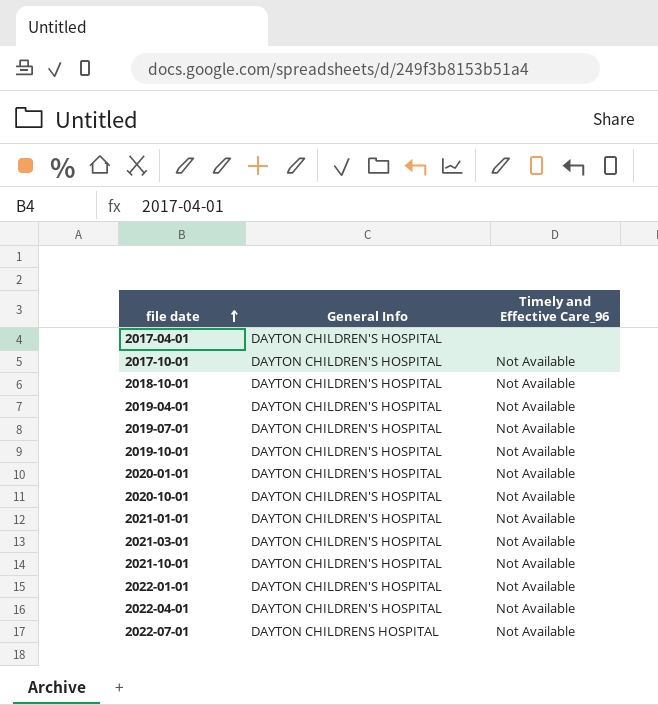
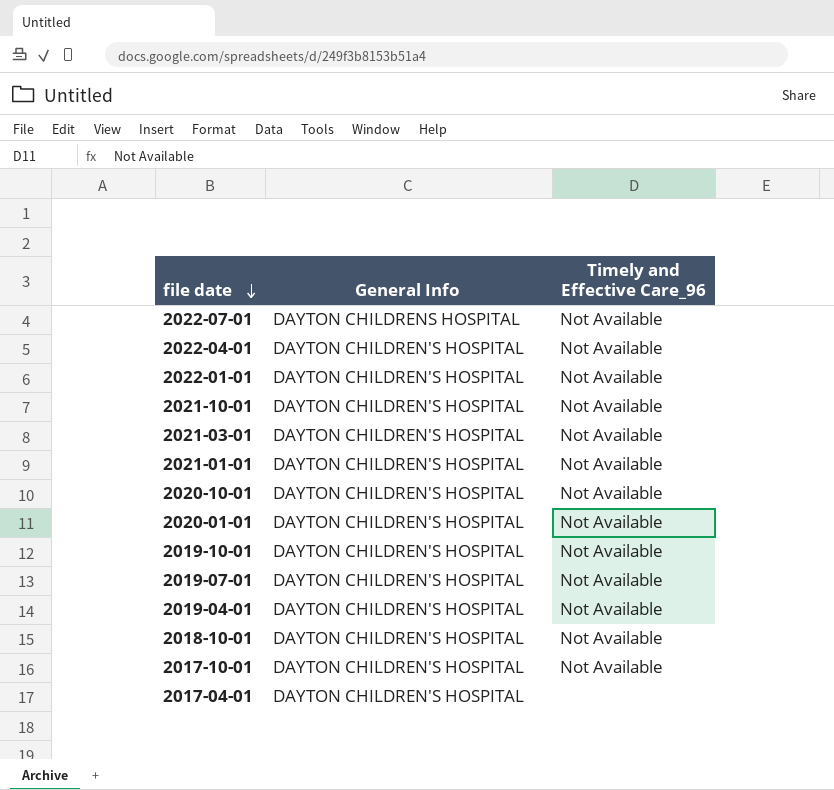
row order: file date ascending -> file date descending

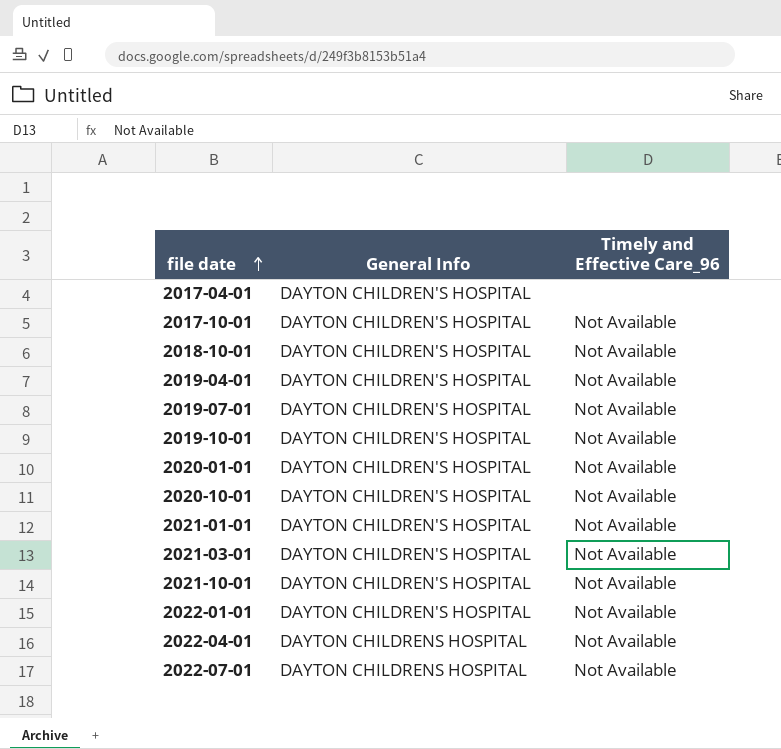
row order: file date descending -> file date ascending
2022-04-01 | General Info: DAYTON CHILDREN'S HOSPITAL -> DAYTON CHILDRENS HOSPITAL

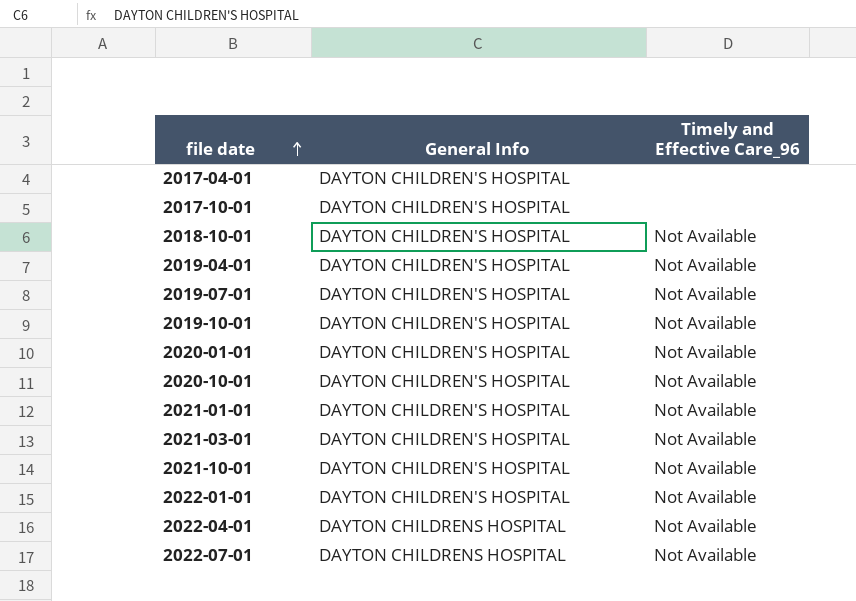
2017-10-01 | Timely and Effective Care_96: Not Available -> none

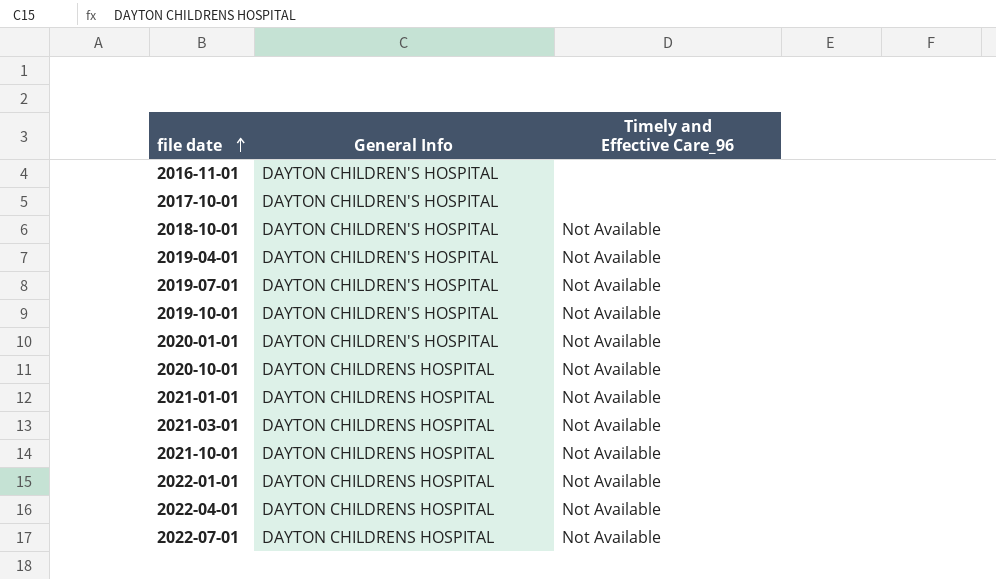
row 2017-04-01: DAYTON CHILDREN'S HOSPITAL | none -> none
row 2016-11-01: none -> DAYTON CHILDREN'S HOSPITAL | none
2020-10-01 | General Info: DAYTON CHILDREN'S HOSPITAL -> DAYTON CHILDRENS HOSPITAL
2021-01-01 | General Info: DAYTON CHILDREN'S HOSPITAL -> DAYTON CHILDRENS HOSPITAL
2021-03-01 | General Info: DAYTON CHILDREN'S HOSPITAL -> DAYTON CHILDRENS HOSPITAL
2021-10-01 | General Info: DAYTON CHILDREN'S HOSPITAL -> DAYTON CHILDRENS HOSPITAL
2022-01-01 | General Info: DAYTON CHILDREN'S HOSPITAL -> DAYTON CHILDRENS HOSPITAL

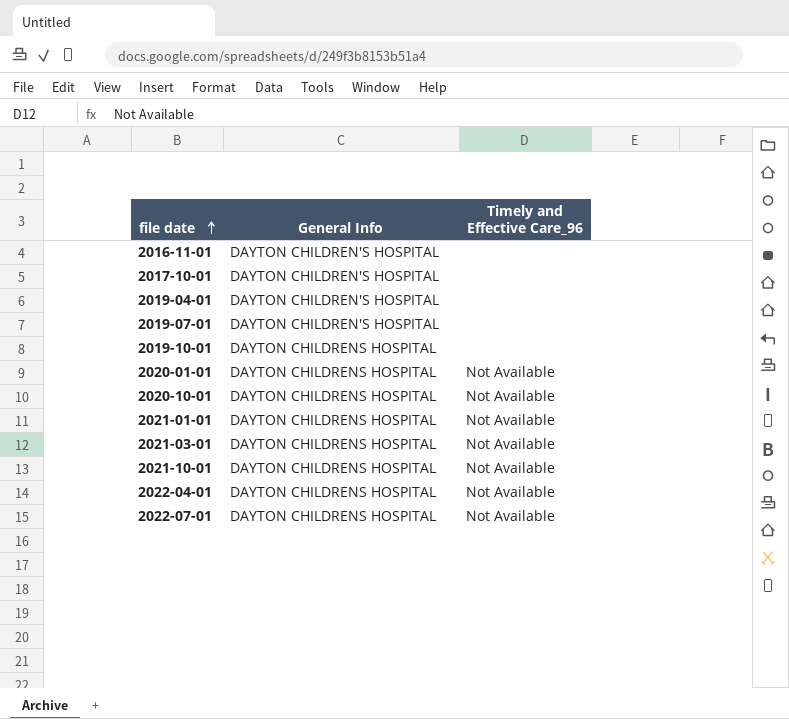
row 2018-10-01: DAYTON CHILDREN'S HOSPITAL | Not Available -> none
row 2022-01-01: DAYTON CHILDRENS HOSPITAL | Not Available -> none
2019-04-01 | Timely and Effective Care_96: Not Available -> none
2019-07-01 | Timely and Effective Care_96: Not Available -> none
2019-10-01 | General Info: DAYTON CHILDREN'S HOSPITAL -> DAYTON CHILDRENS HOSPITAL
2019-10-01 | Timely and Effective Care_96: Not Available -> none
2020-01-01 | General Info: DAYTON CHILDREN'S HOSPITAL -> DAYTON CHILDRENS HOSPITAL

